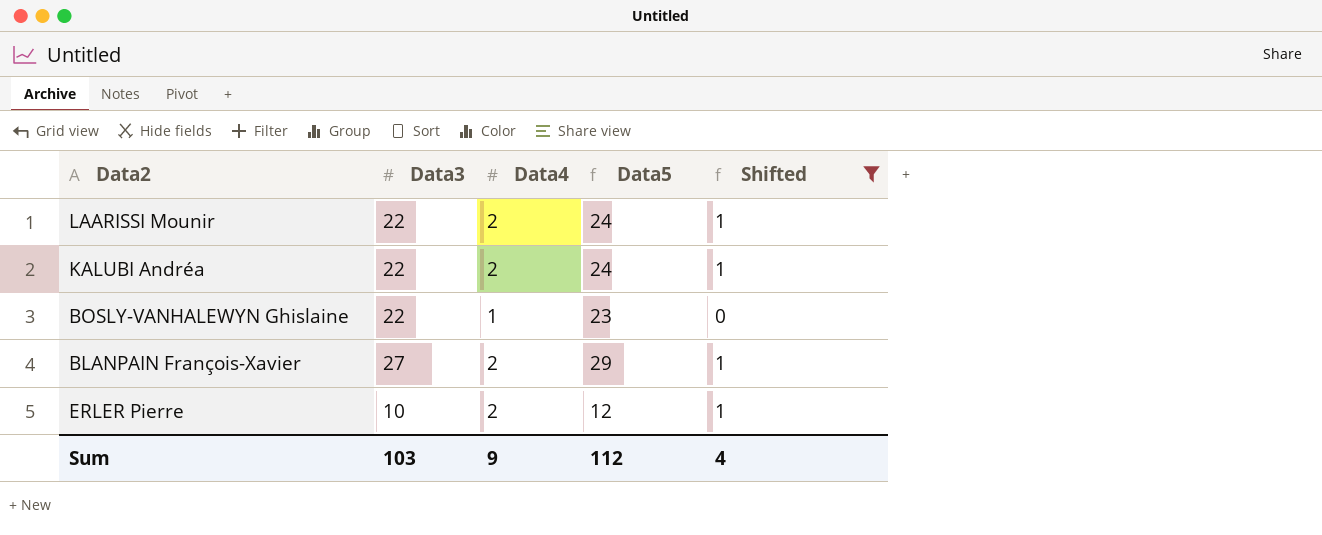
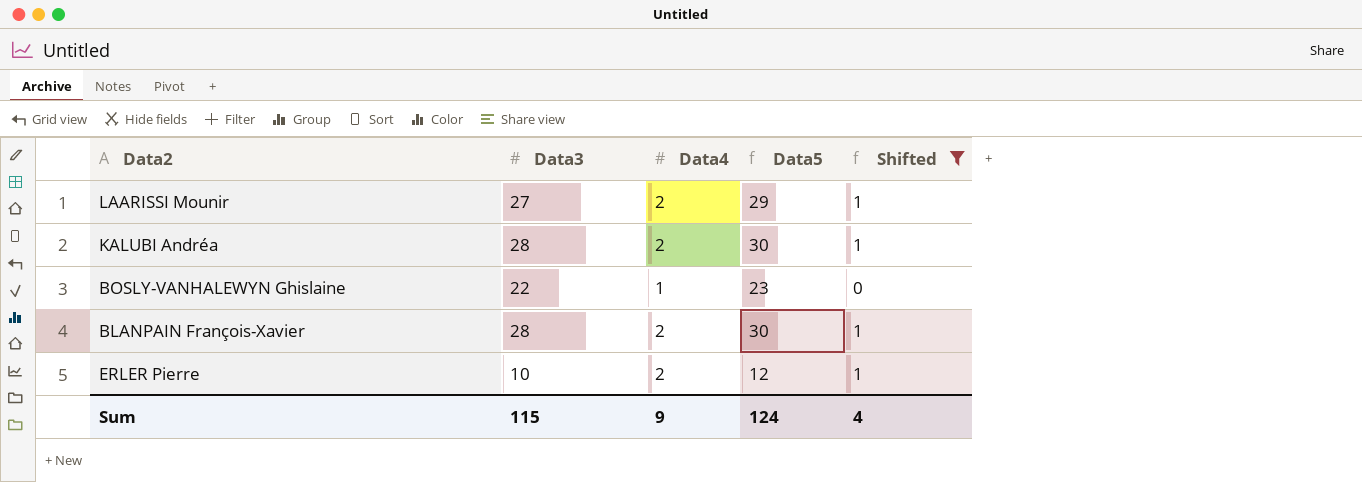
LAARISSI Mounir | Data3: 22 -> 27
LAARISSI Mounir | Data5: 24 -> 29
KALUBI Andréa | Data3: 22 -> 28
KALUBI Andréa | Data5: 24 -> 30
BLANPAIN François-Xavier | Data3: 27 -> 28
BLANPAIN François-Xavier | Data5: 29 -> 30
Sum | Data3: 103 -> 115
Sum | Data5: 112 -> 124

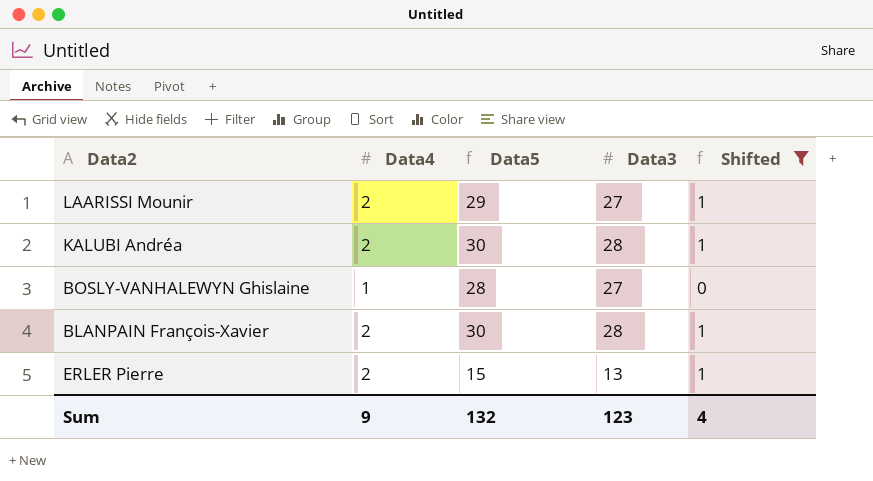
column Data3 | position: 2 -> 4
BOSLY-VANHALEWYN Ghislaine | Data5: 23 -> 28
BOSLY-VANHALEWYN Ghislaine | Data3: 22 -> 27
ERLER Pierre | Data5: 12 -> 15
ERLER Pierre | Data3: 10 -> 13
Sum | Data5: 124 -> 132
Sum | Data3: 115 -> 123

